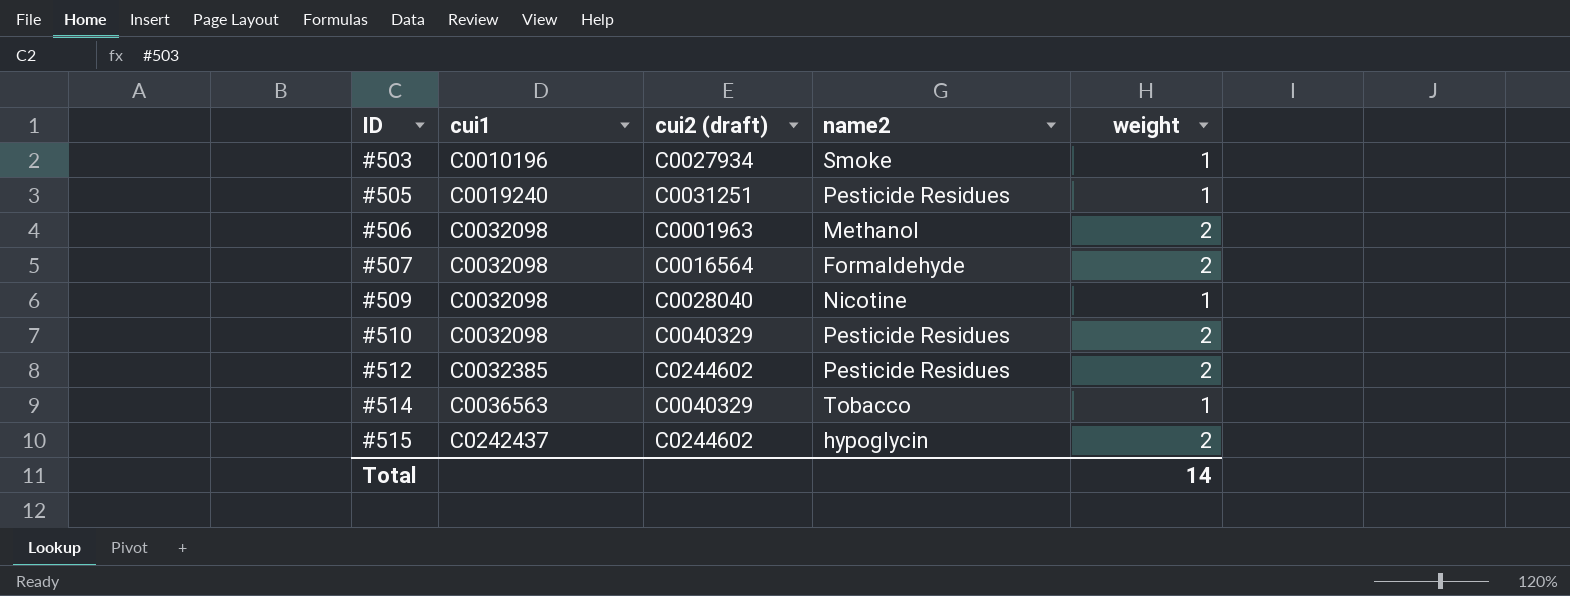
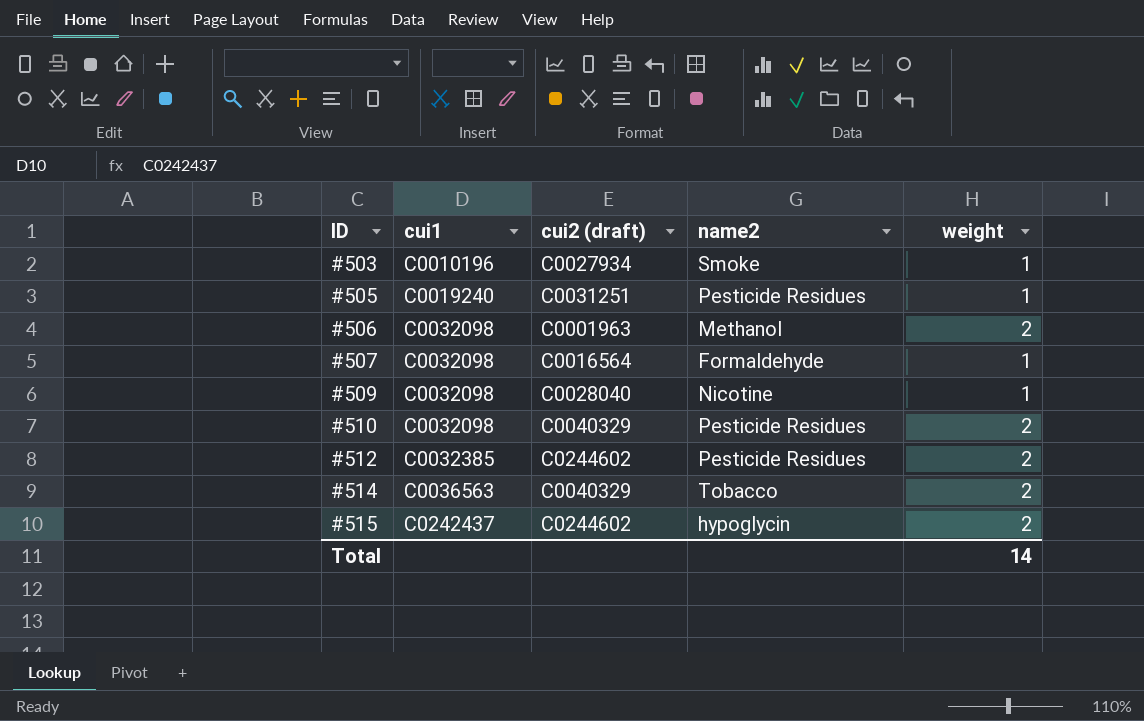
#507 | weight: 2 -> 1
#514 | weight: 1 -> 2

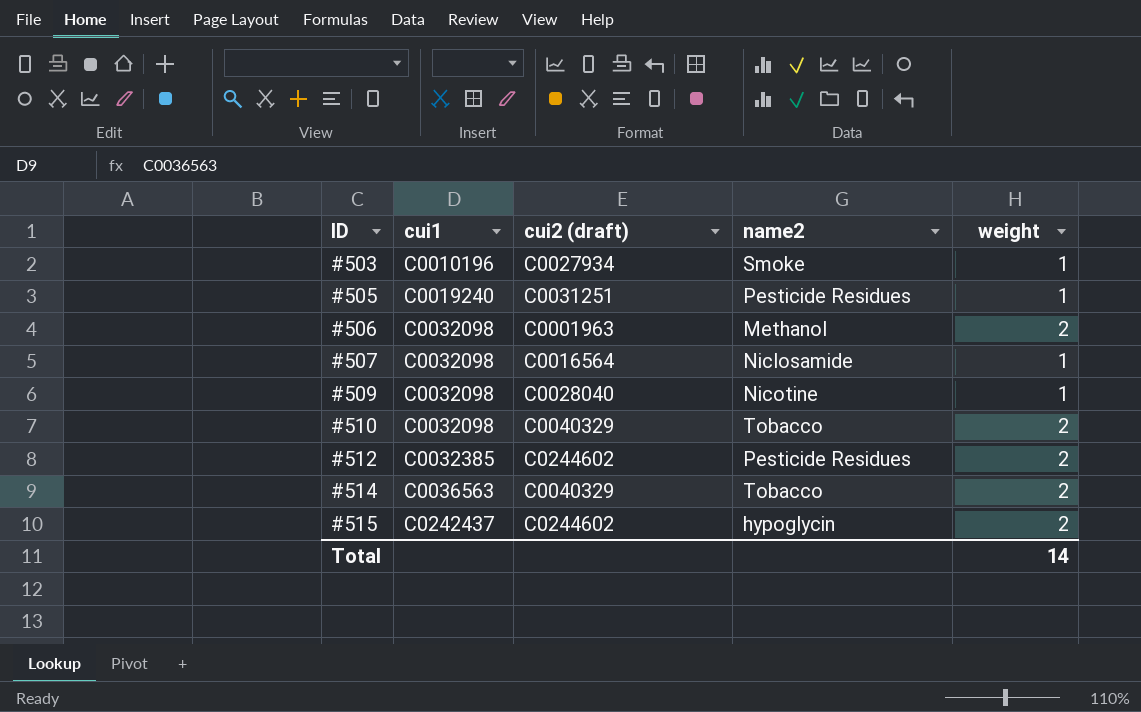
#507 | name2: Formaldehyde -> Niclosamide
#510 | name2: Pesticide Residues -> Tobacco

